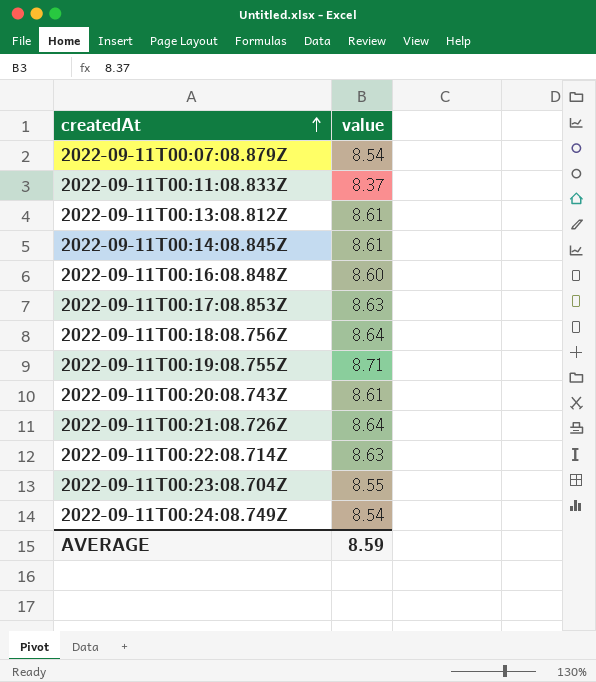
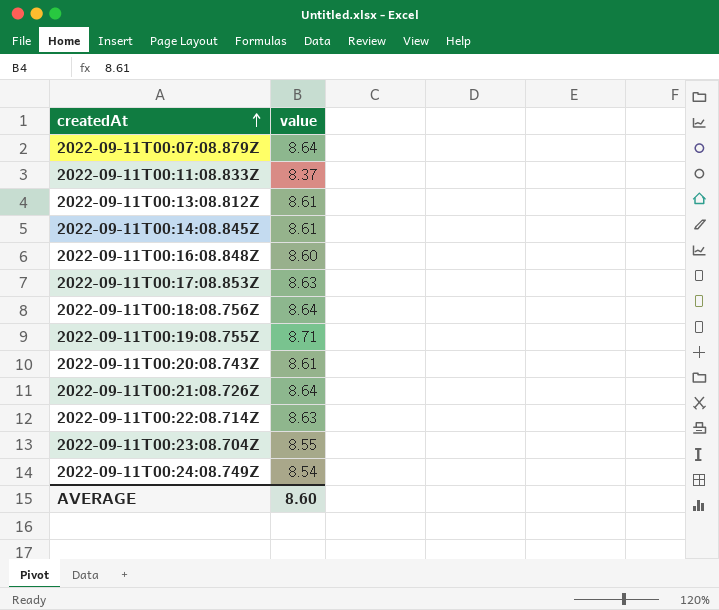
2022-09-11T00:07:08.879Z | value: 8.54 -> 8.64
AVERAGE | value: 8.59 -> 8.60

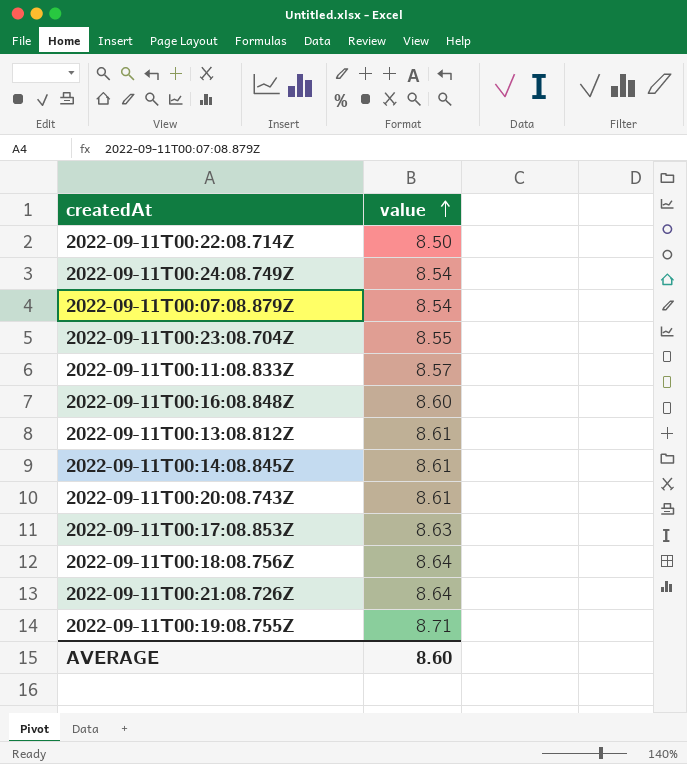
row order: createdAt ascending -> value ascending
2022-09-11T00:22:08.714Z | value: 8.63 -> 8.50
2022-09-11T00:07:08.879Z | value: 8.64 -> 8.54
2022-09-11T00:11:08.833Z | value: 8.37 -> 8.57

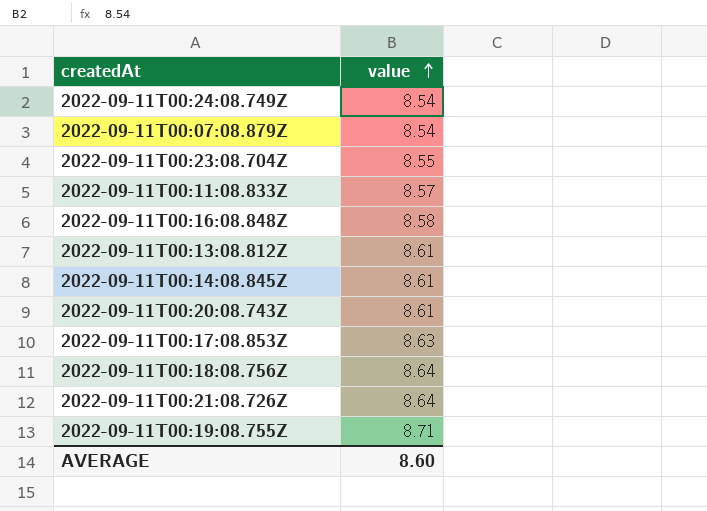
row 2022-09-11T00:22:08.714Z: 8.50 -> none
2022-09-11T00:16:08.848Z | value: 8.60 -> 8.58

